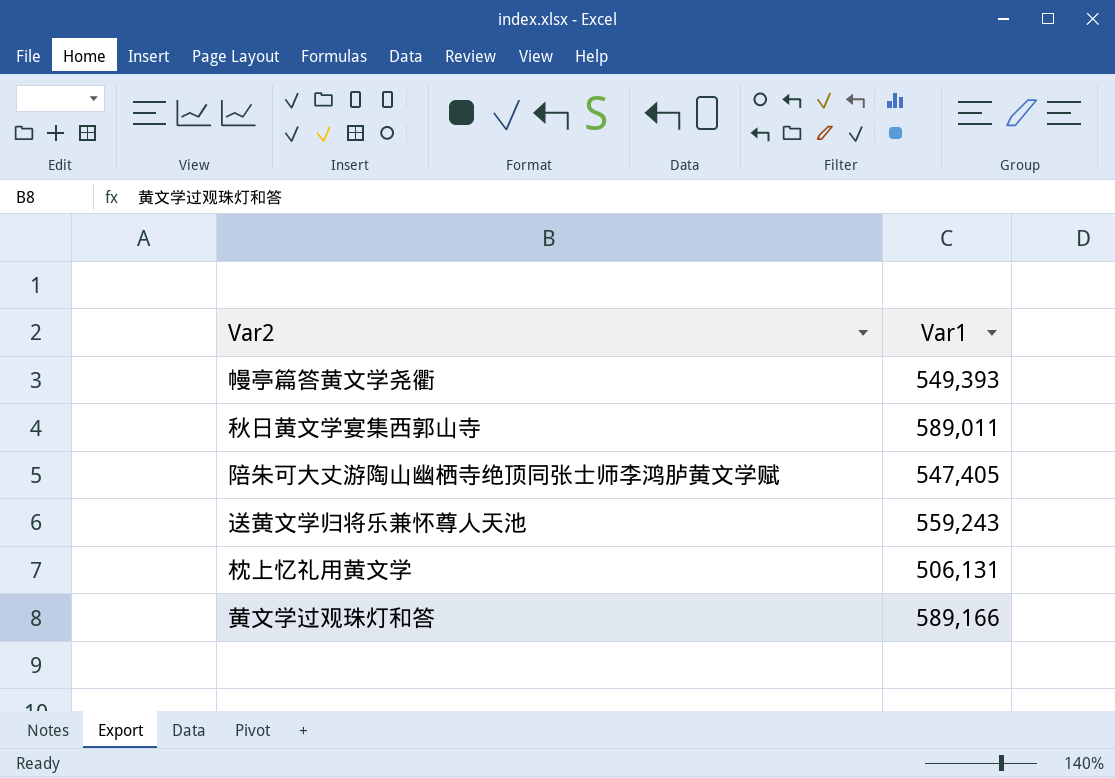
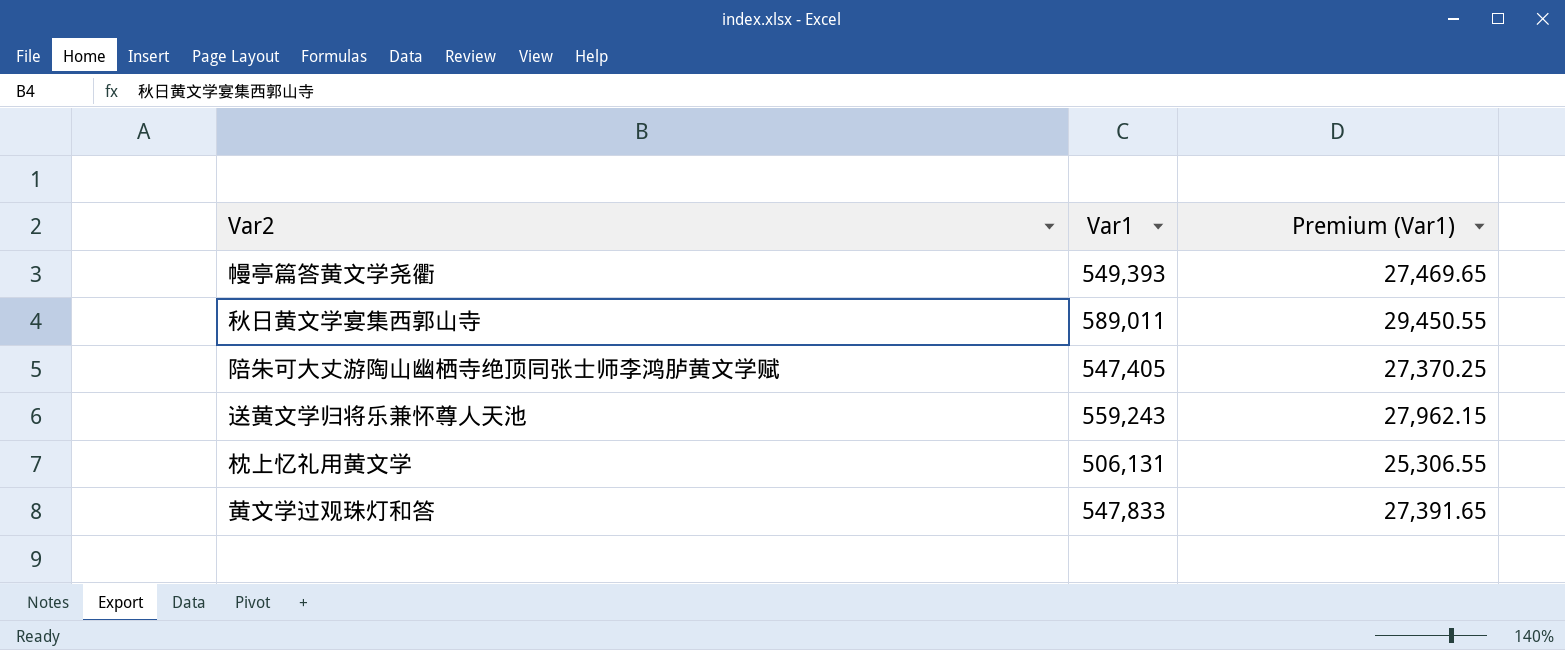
column Premium (Var1) | formula: none -> [Var1] * 0.05
黄文学过观珠灯和答 | Var1: 589,166 -> 547,833

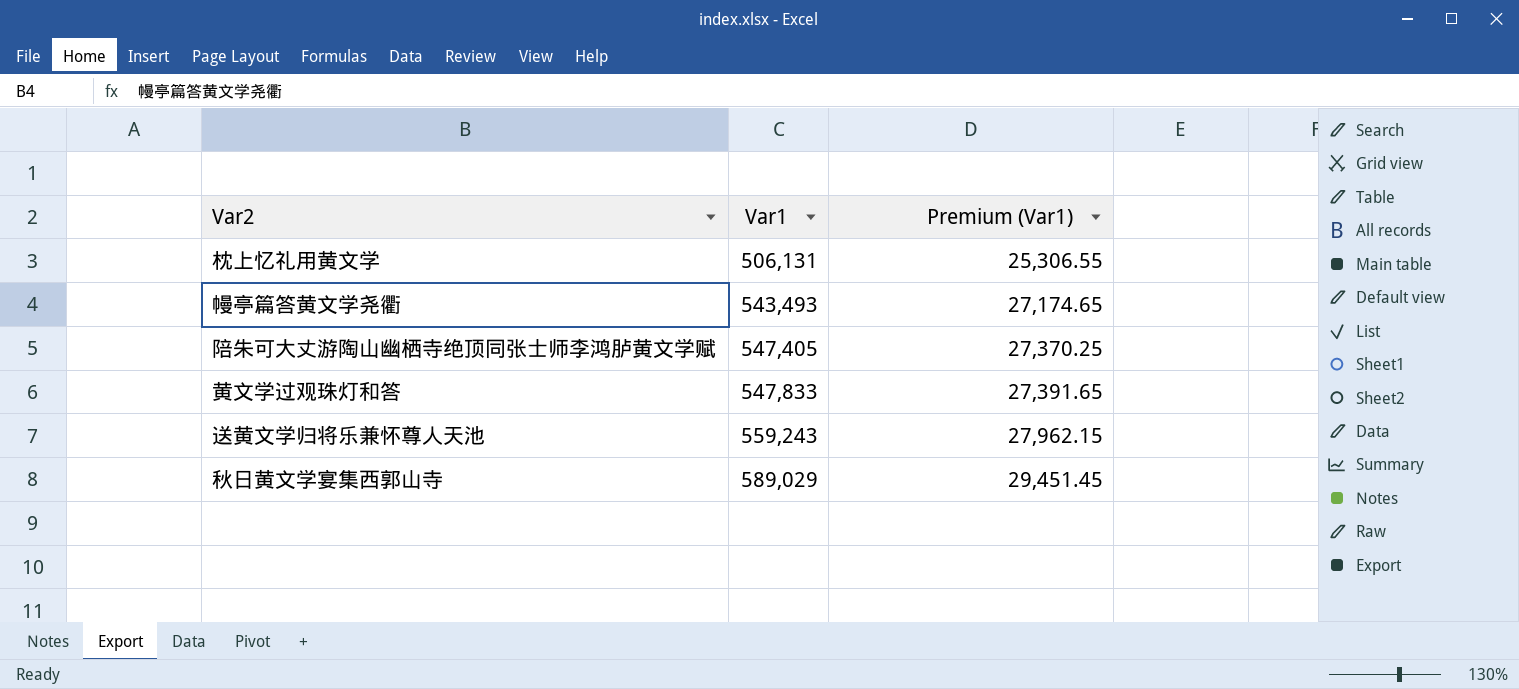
row order: none -> Var1 ascending
幔亭篇答黄文学尧衢 | Var1: 549,393 -> 543,493
幔亭篇答黄文学尧衢 | Premium (Var1): 27,469.65 -> 27,174.65
秋日黄文学宴集西郭山寺 | Var1: 589,011 -> 589,029
秋日黄文学宴集西郭山寺 | Premium (Var1): 29,450.55 -> 29,451.45

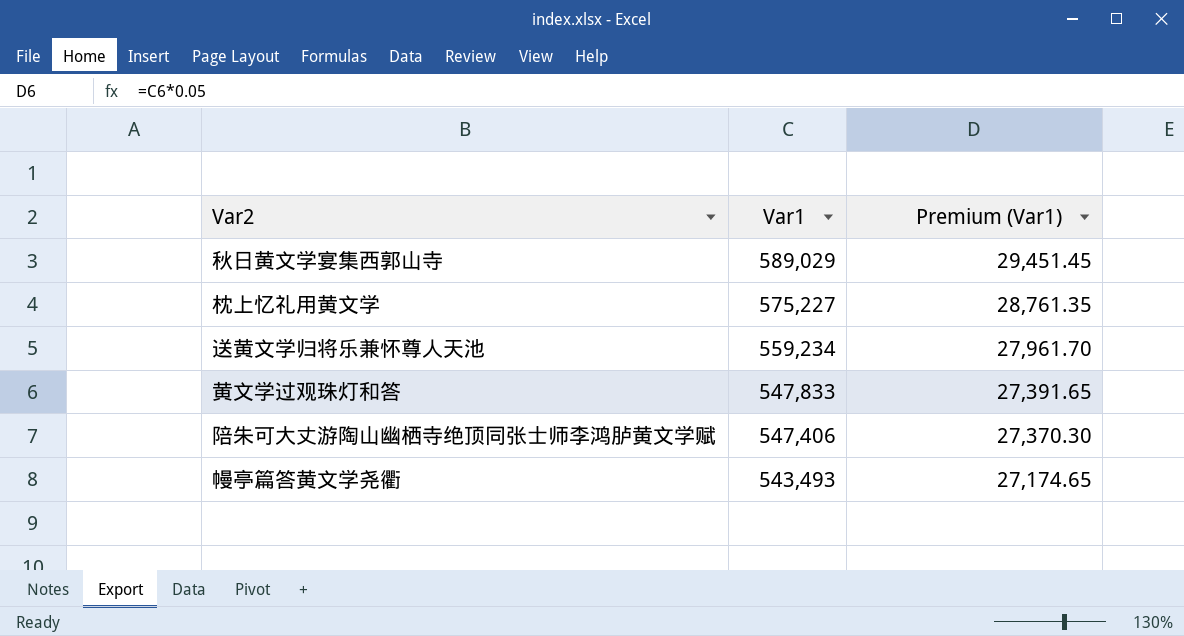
row order: Var1 ascending -> Var1 descending
枕上忆礼用黄文学 | Var1: 506,131 -> 575,227
枕上忆礼用黄文学 | Premium (Var1): 25,306.55 -> 28,761.35
送黄文学归将乐兼怀尊人天池 | Var1: 559,243 -> 559,234
送黄文学归将乐兼怀尊人天池 | Premium (Var1): 27,962.15 -> 27,961.70
陪朱可大丈游陶山幽栖寺绝顶同张士师李鸿胪黄文学赋 | Var1: 547,405 -> 547,406
陪朱可大丈游陶山幽栖寺绝顶同张士师李鸿胪黄文学赋 | Premium (Var1): 27,370.25 -> 27,370.30

